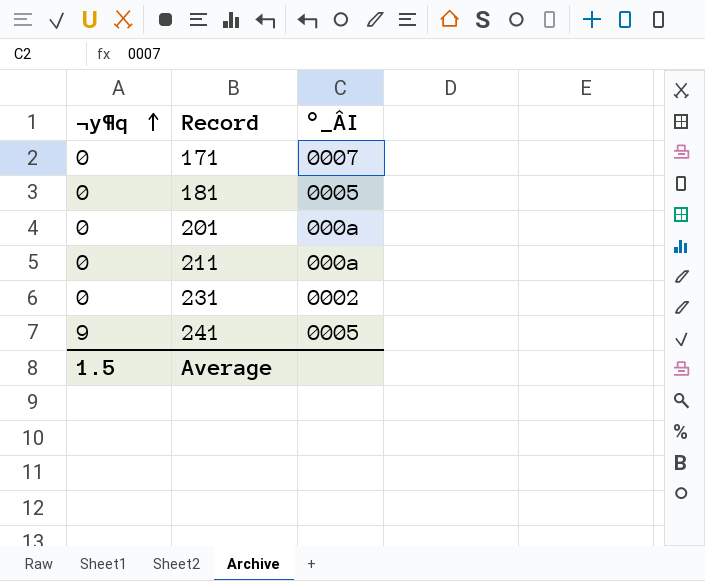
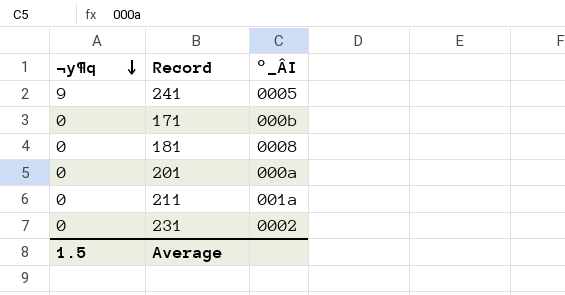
row order: ¬y¶q ascending -> ¬y¶q descending
171 | °_ÂI: 0007 -> 000b
181 | °_ÂI: 0005 -> 0008
211 | °_ÂI: 000a -> 001a

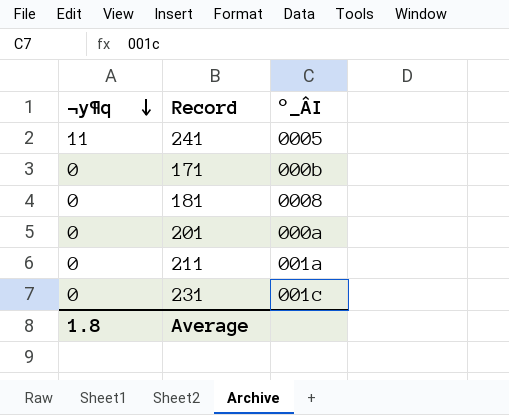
241 | ¬y¶q: 9 -> 11
231 | °_ÂI: 0002 -> 001c
Average | ¬y¶q: 1.5 -> 1.8

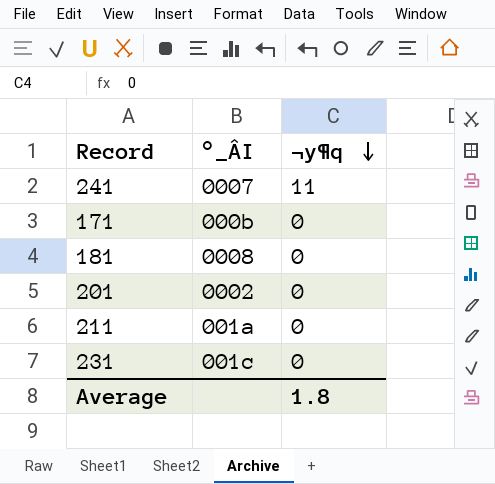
column ¬y¶q | position: 1 -> 3
241 | °_ÂI: 0005 -> 0007
201 | °_ÂI: 000a -> 0002

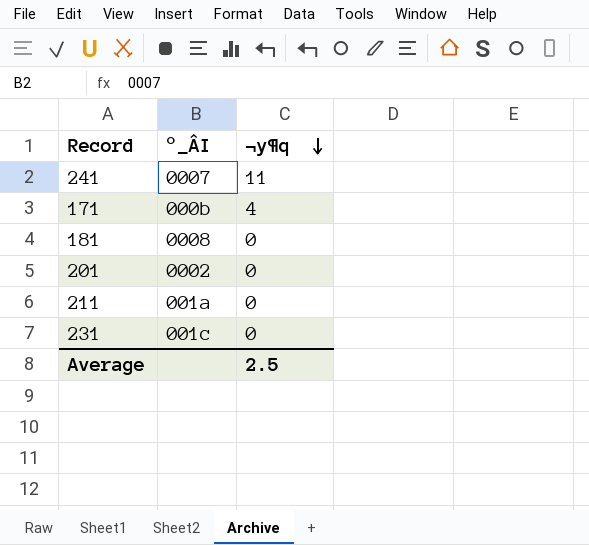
171 | ¬y¶q: 0 -> 4
Average | ¬y¶q: 1.8 -> 2.5

